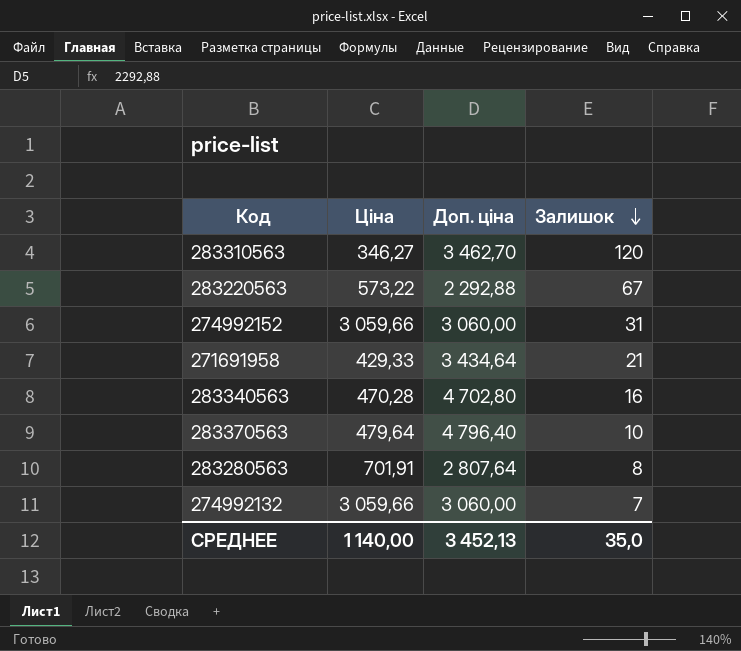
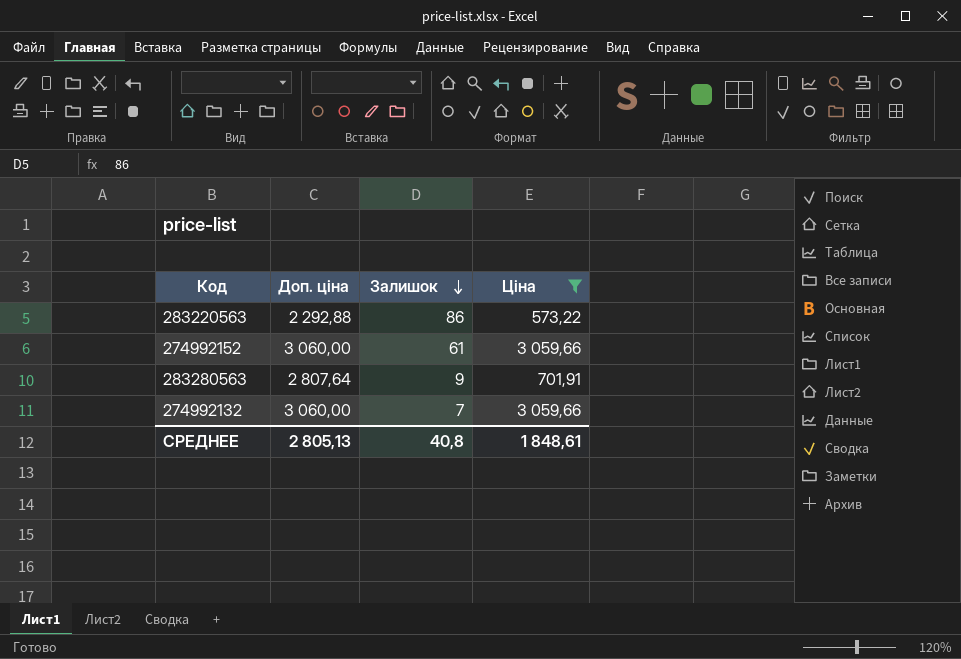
filter: none -> Ціна >= 573,22
column Ціна | position: 2 -> 4
283220563 | Залишок: 67 -> 86
274992152 | Залишок: 31 -> 61
283280563 | Залишок: 8 -> 9
СРЕДНЕЕ | Доп. ціна: 3 452,13 -> 2 805,13
СРЕДНЕЕ | Залишок: 35,0 -> 40,8
СРЕДНЕЕ | Ціна: 1 140,00 -> 1 848,61

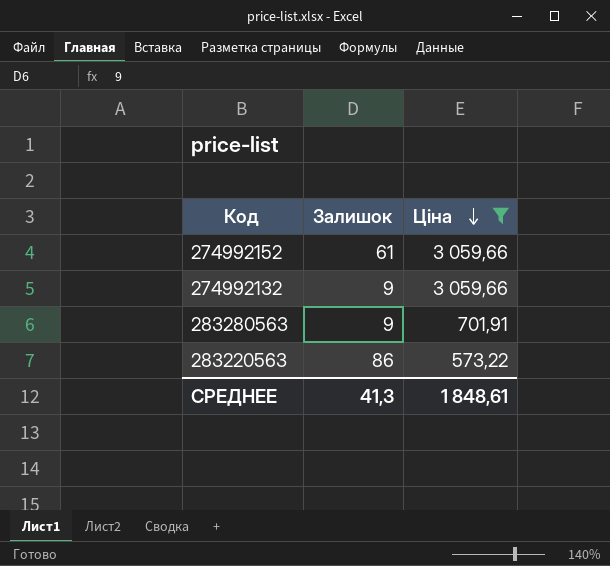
row order: Залишок descending -> Ціна descending
column Доп. ціна | position: 2 -> none
274992132 | Залишок: 7 -> 9
СРЕДНЕЕ | Залишок: 40,8 -> 41,3

